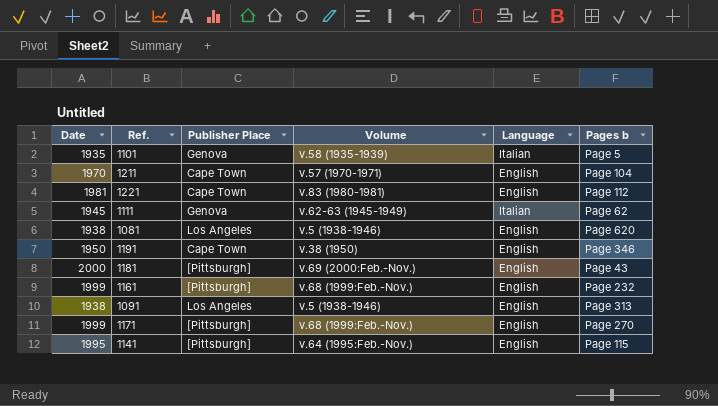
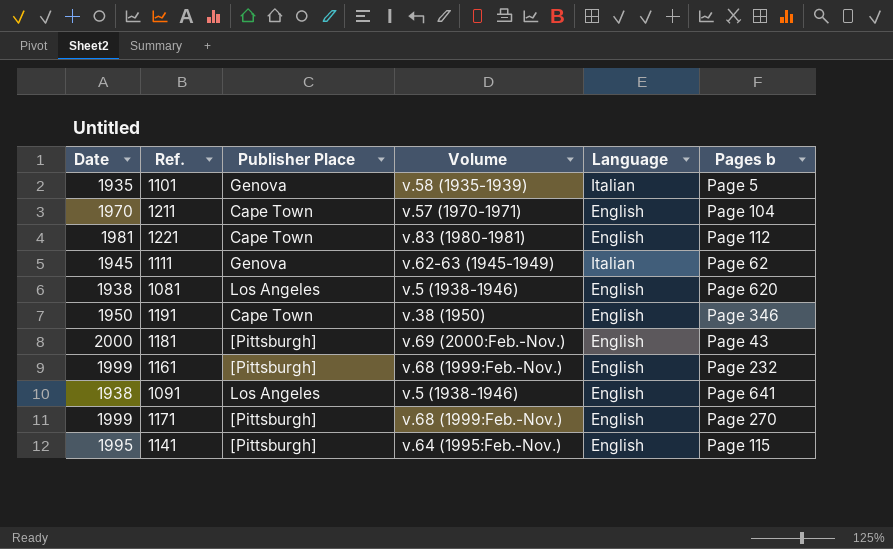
1091 | Pages b: Page 313 -> Page 641

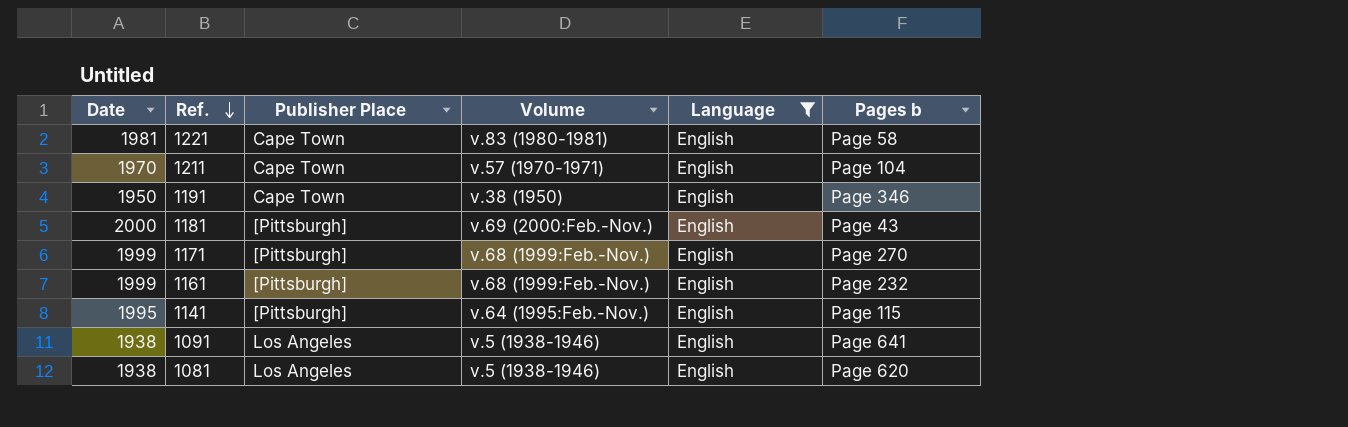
filter: none -> Language = English
row order: none -> Ref. descending
1221 | Pages b: Page 112 -> Page 58

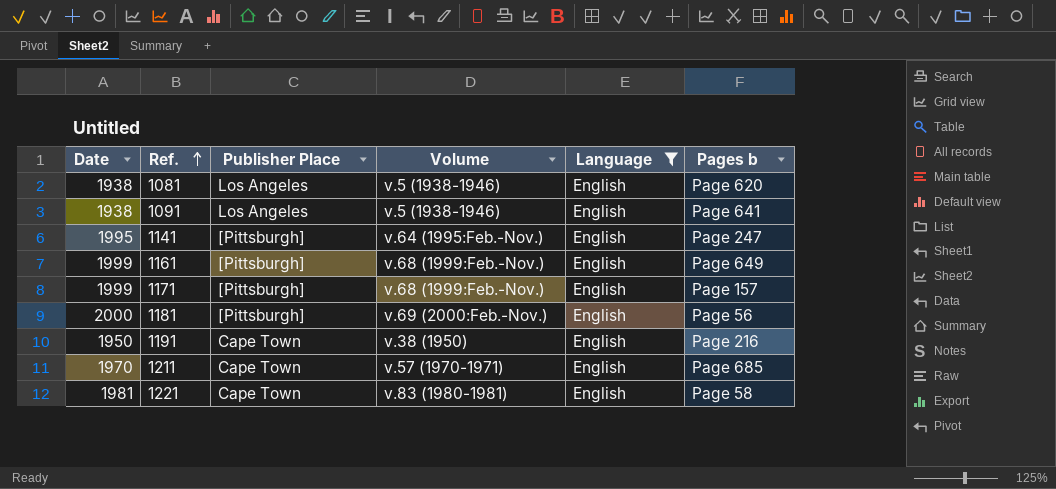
row order: Ref. descending -> Ref. ascending
1141 | Pages b: Page 115 -> Page 247
1161 | Pages b: Page 232 -> Page 649
1171 | Pages b: Page 270 -> Page 157
1181 | Pages b: Page 43 -> Page 56
1191 | Pages b: Page 346 -> Page 216
1211 | Pages b: Page 104 -> Page 685

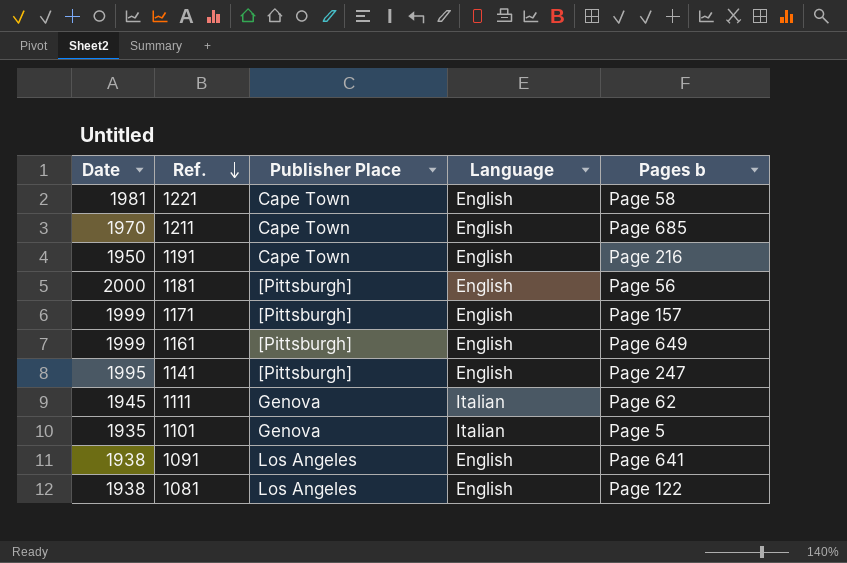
filter: Language = English -> none
row order: Ref. ascending -> Ref. descending
column Volume | position: 4 -> none
1081 | Pages b: Page 620 -> Page 122

